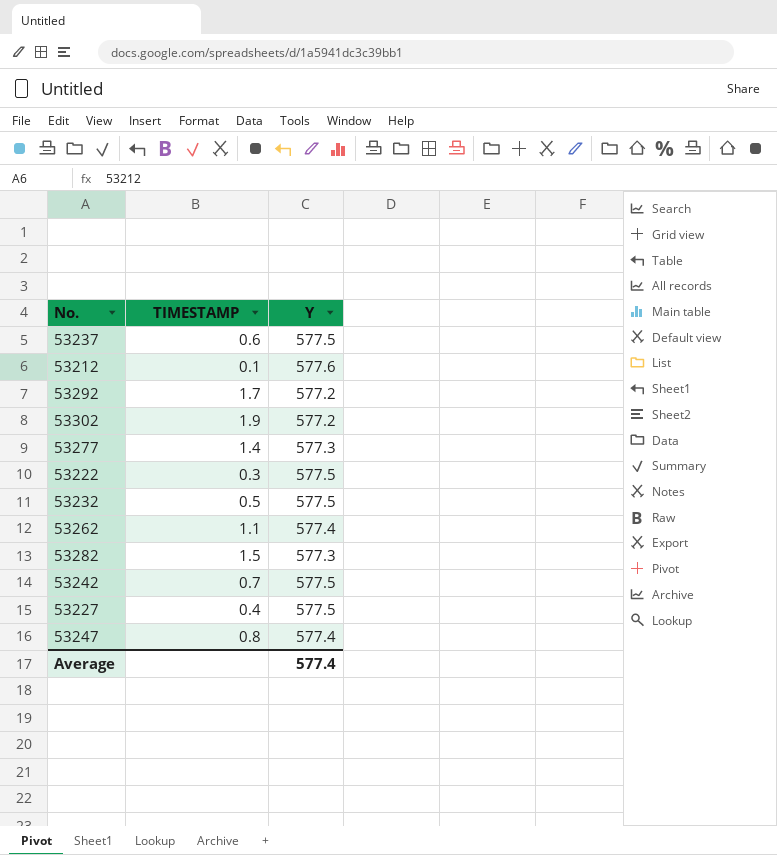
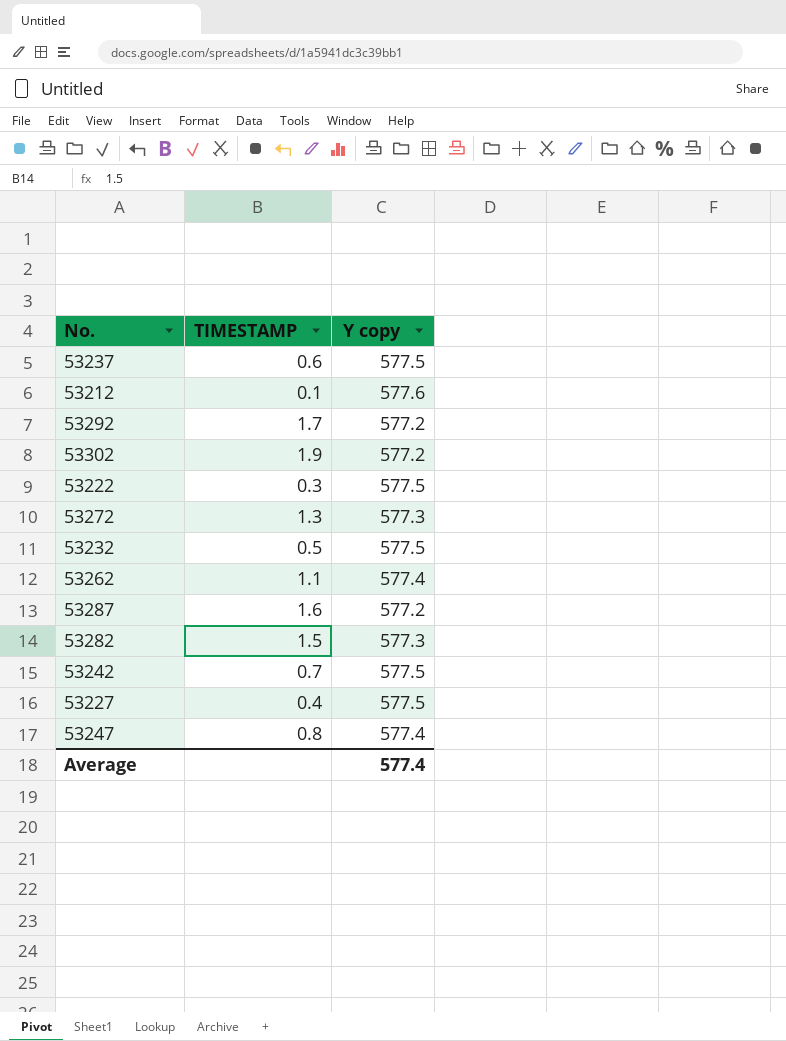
column name: Y -> Y copy
row 53277: 1.4 | 577.3 -> none
row 53272: none -> 1.3 | 577.3
row 53287: none -> 1.6 | 577.2

